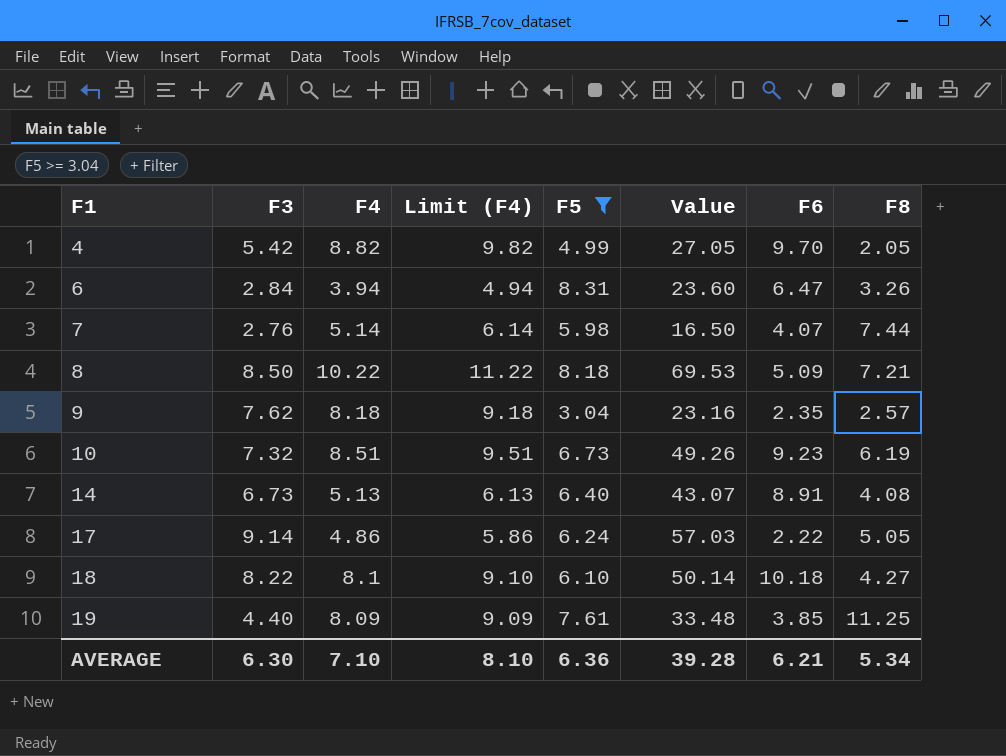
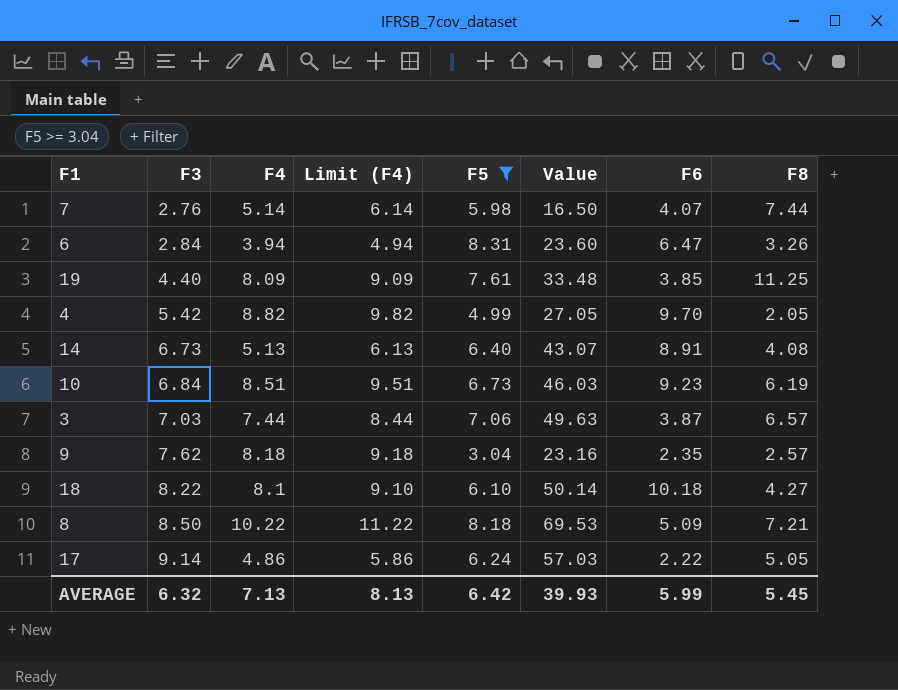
row order: F1 ascending -> F3 ascending
10 | F3: 7.32 -> 6.84
10 | Value: 49.26 -> 46.03
row 3: none -> 7.03 | 7.44 | 8.44 | 7.06 | 49.63 | 3.87 | 6.57
AVERAGE | F3: 6.30 -> 6.32
AVERAGE | F4: 7.10 -> 7.13
AVERAGE | Limit (F4): 8.10 -> 8.13
AVERAGE | F5: 6.36 -> 6.42
AVERAGE | Value: 39.28 -> 39.93
AVERAGE | F6: 6.21 -> 5.99
AVERAGE | F8: 5.34 -> 5.45

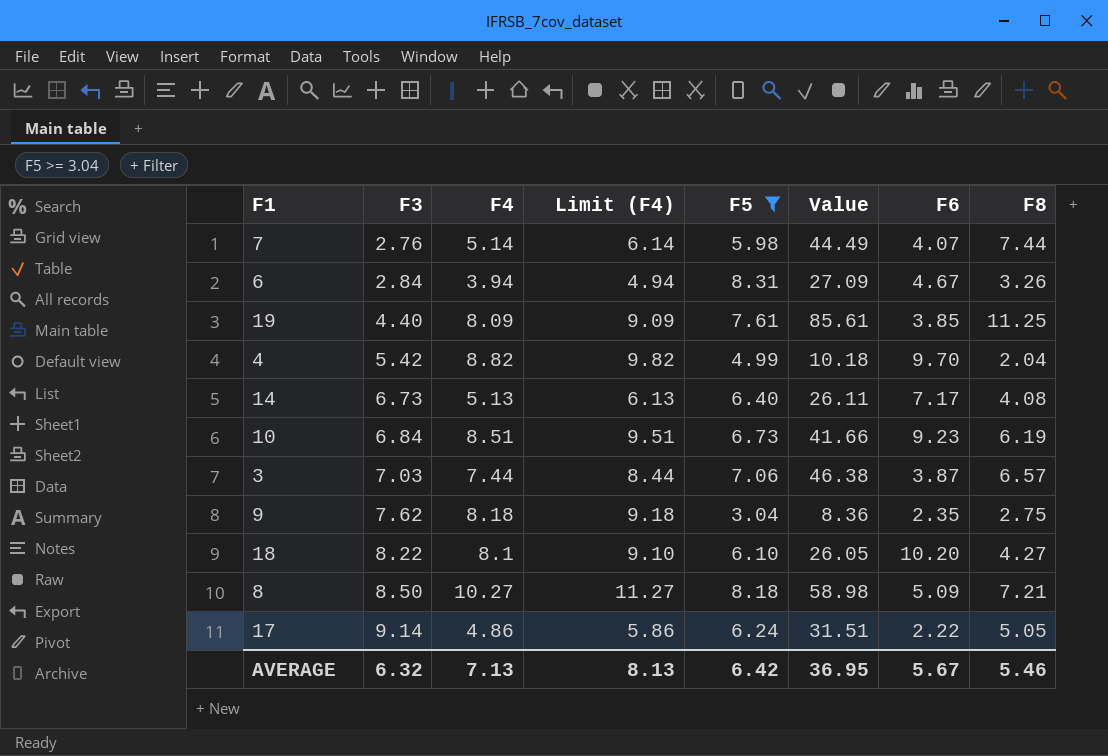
column Value | formula: [F3] * [F5] -> [F5] * [F8]
6 | F6: 6.47 -> 4.67
4 | F8: 2.05 -> 2.04
14 | F6: 8.91 -> 7.17
9 | F8: 2.57 -> 2.75
18 | F6: 10.18 -> 10.20
8 | F4: 10.22 -> 10.27
8 | Limit (F4): 11.22 -> 11.27
AVERAGE | Value: 39.93 -> 36.95
AVERAGE | F6: 5.99 -> 5.67
AVERAGE | F8: 5.45 -> 5.46

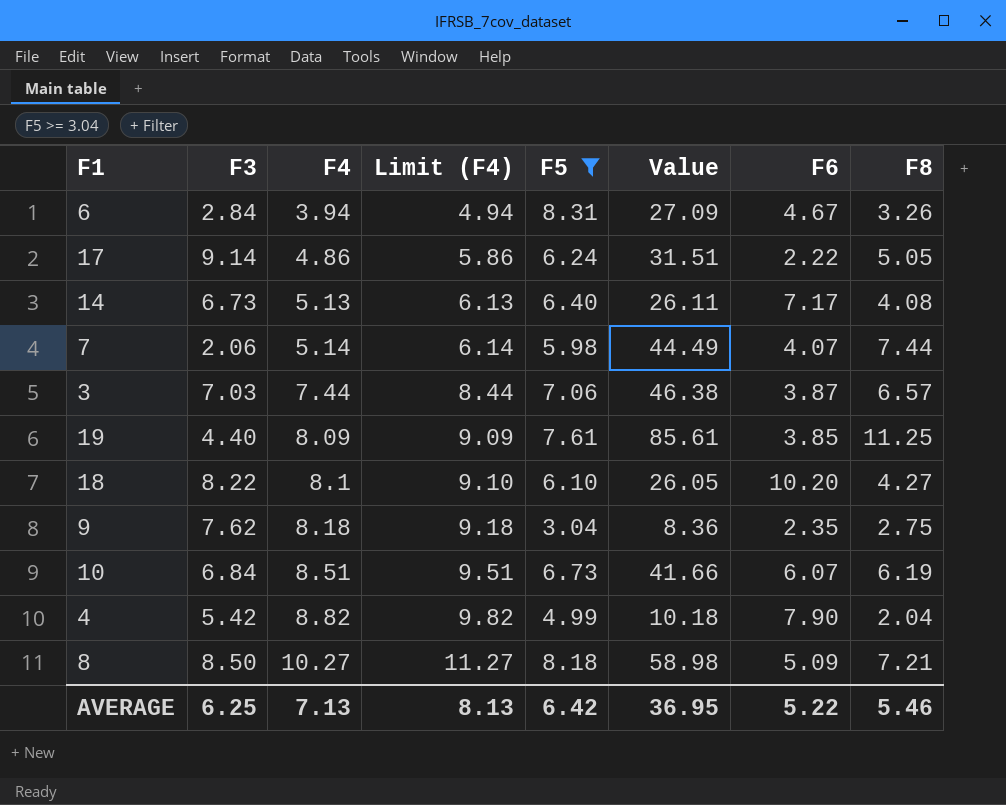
row order: F3 ascending -> F4 ascending
7 | F3: 2.76 -> 2.06
10 | F6: 9.23 -> 6.07
4 | F6: 9.70 -> 7.90
AVERAGE | F3: 6.32 -> 6.25
AVERAGE | F6: 5.67 -> 5.22

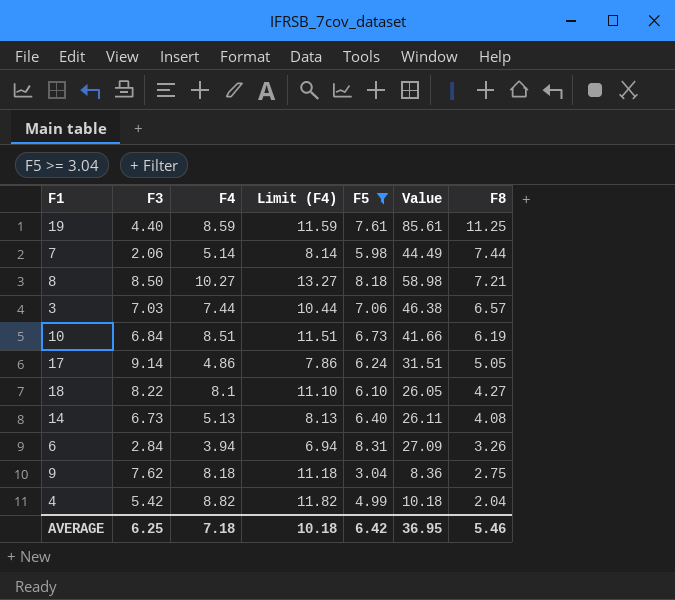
row order: F4 ascending -> F8 descending
column F6 | position: 7 -> none
column Limit (F4) | formula: [F4] + 1 -> [F4] + 3
19 | F4: 8.09 -> 8.59
AVERAGE | F4: 7.13 -> 7.18
AVERAGE | Limit (F4): 8.13 -> 10.18

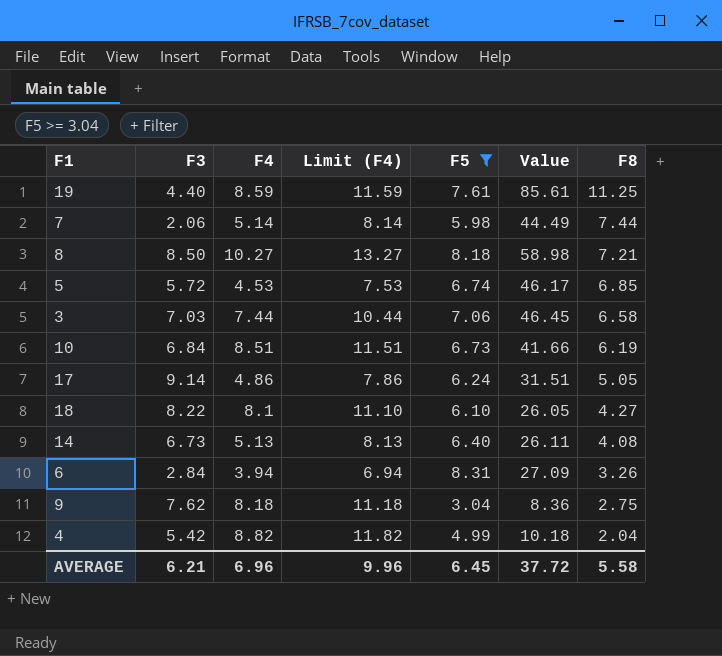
row 5: none -> 5.72 | 4.53 | 7.53 | 6.74 | 46.17 | 6.85
3 | Value: 46.38 -> 46.45
3 | F8: 6.57 -> 6.58
AVERAGE | F3: 6.25 -> 6.21
AVERAGE | F4: 7.18 -> 6.96
AVERAGE | Limit (F4): 10.18 -> 9.96
AVERAGE | F5: 6.42 -> 6.45
AVERAGE | Value: 36.95 -> 37.72
AVERAGE | F8: 5.46 -> 5.58

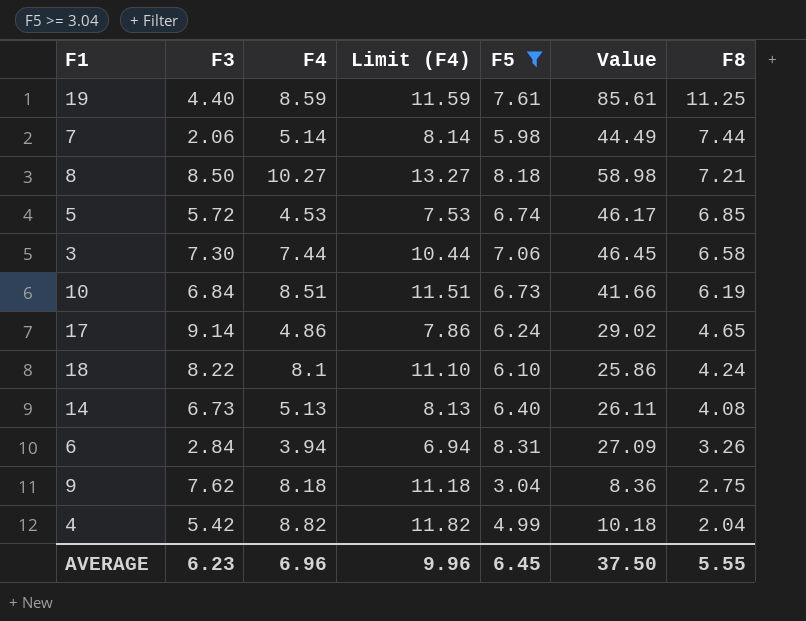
3 | F3: 7.03 -> 7.30
17 | Value: 31.51 -> 29.02
17 | F8: 5.05 -> 4.65
18 | Value: 26.05 -> 25.86
18 | F8: 4.27 -> 4.24
AVERAGE | F3: 6.21 -> 6.23
AVERAGE | Value: 37.72 -> 37.50
AVERAGE | F8: 5.58 -> 5.55

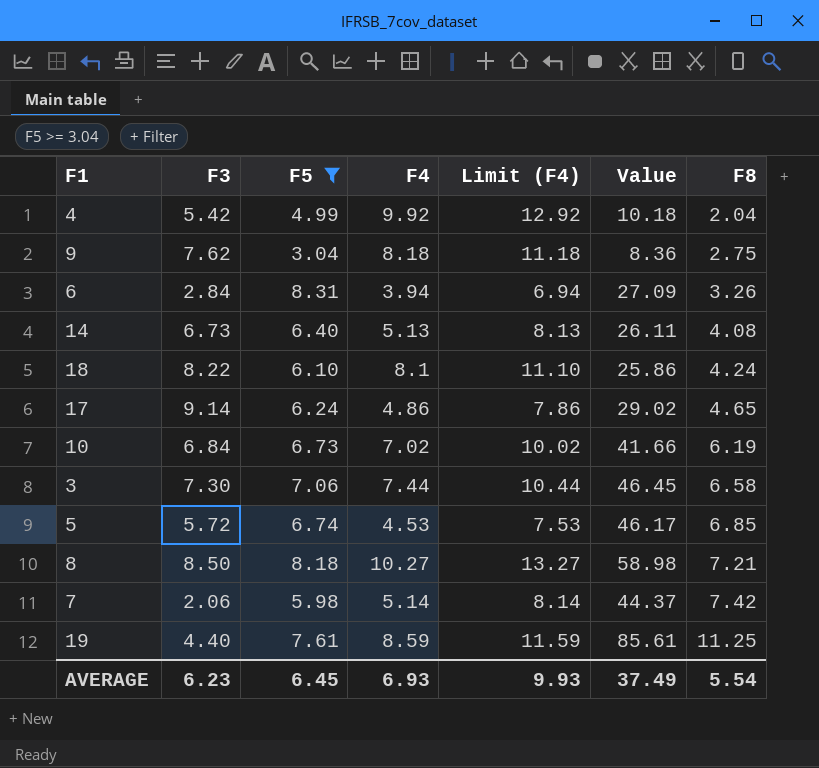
row order: F8 descending -> F8 ascending
column F5 | position: 5 -> 3
4 | F4: 8.82 -> 9.92
4 | Limit (F4): 11.82 -> 12.92
10 | F4: 8.51 -> 7.02
10 | Limit (F4): 11.51 -> 10.02
7 | Value: 44.49 -> 44.37
7 | F8: 7.44 -> 7.42
AVERAGE | F4: 6.96 -> 6.93
AVERAGE | Limit (F4): 9.96 -> 9.93
AVERAGE | Value: 37.50 -> 37.49
AVERAGE | F8: 5.55 -> 5.54

